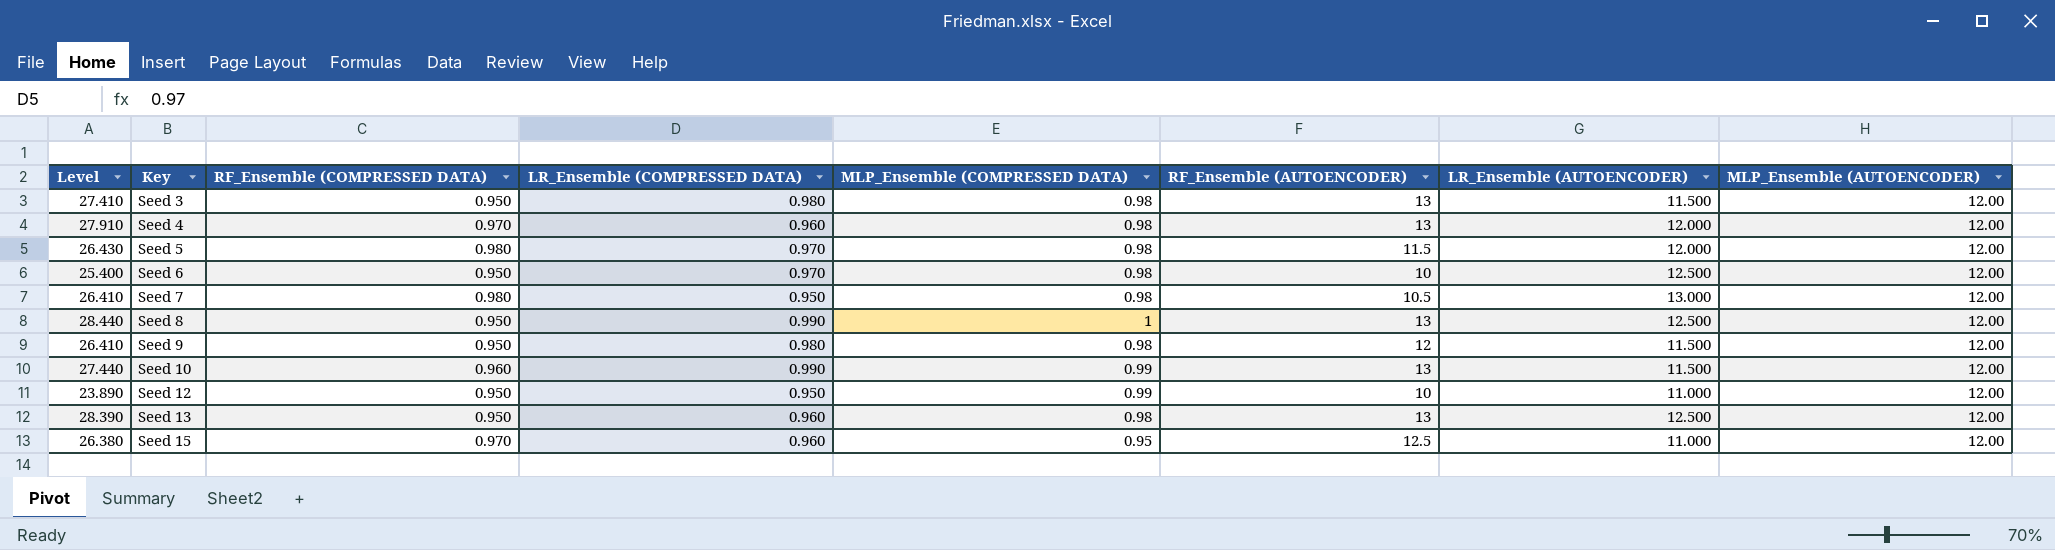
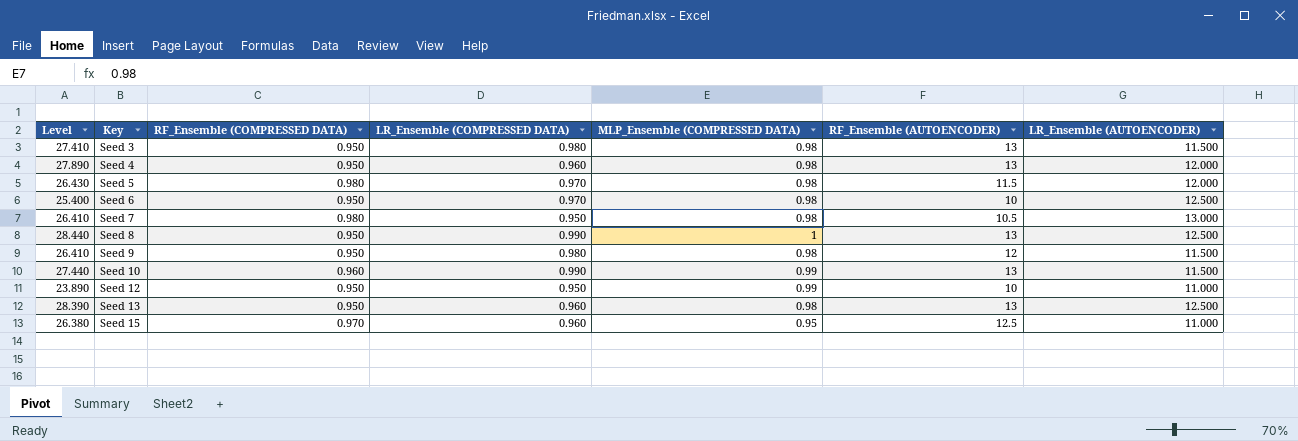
column MLP_Ensemble (AUTOENCODER) | position: 8 -> none
Seed 4 | Level: 27.910 -> 27.890
Seed 4 | RF_Ensemble (COMPRESSED DATA): 0.970 -> 0.950

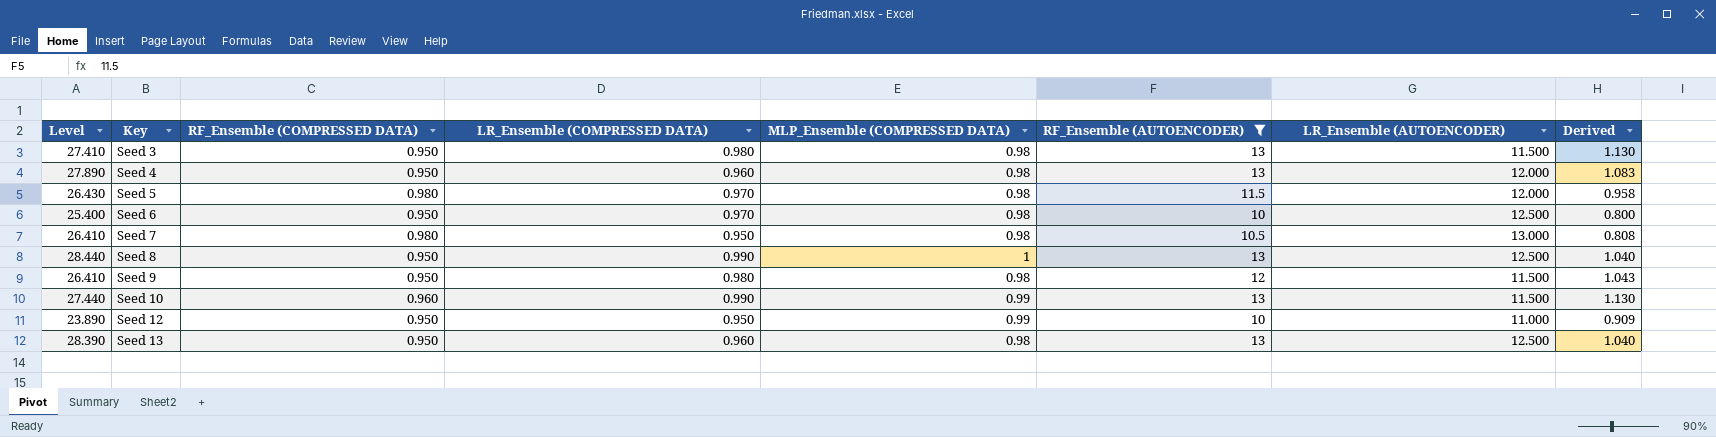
filter: none -> RF_Ensemble (AUTOENCODER) != 12.5
column Derived | formula: none -> [RF_Ensemble (AUTOENCODER)] / [LR_Ensemble (AUTOENCODER)]

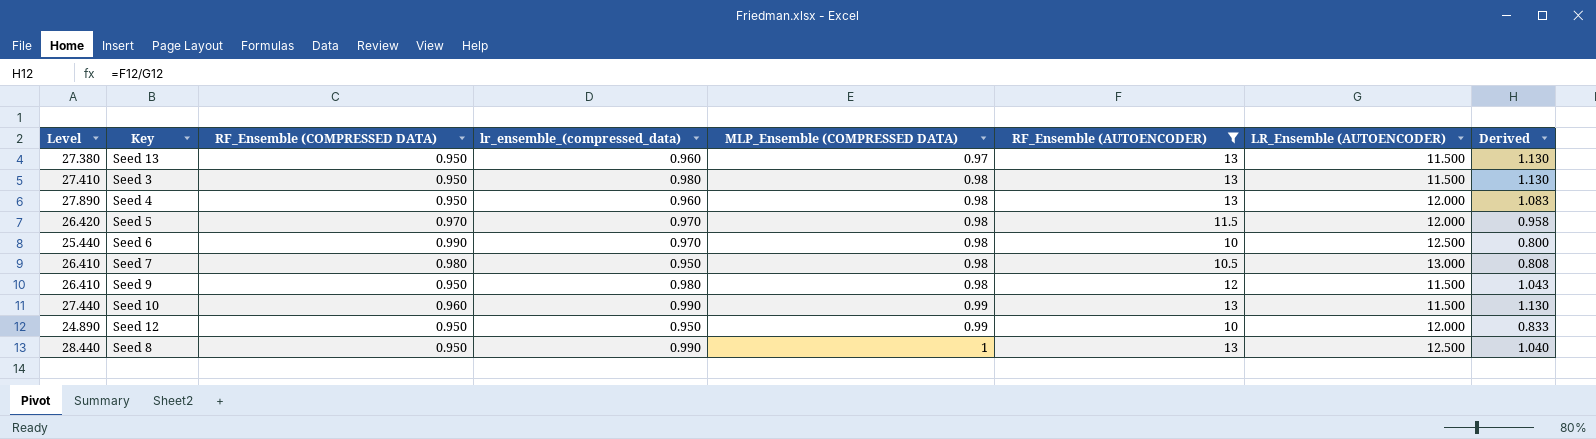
row order: Key ascending -> MLP_Ensemble (COMPRESSED DATA) ascending
column name: LR_Ensemble (COMPRESSED DATA) -> lr_ensemble_(compressed_data)
Seed 13 | Level: 28.390 -> 27.380
Seed 13 | MLP_Ensemble (COMPRESSED DATA): 0.98 -> 0.97
Seed 13 | LR_Ensemble (AUTOENCODER): 12.500 -> 11.500
Seed 13 | Derived: 1.040 -> 1.130
Seed 5 | Level: 26.430 -> 26.420
Seed 5 | RF_Ensemble (COMPRESSED DATA): 0.980 -> 0.970
Seed 6 | Level: 25.400 -> 25.440
Seed 6 | RF_Ensemble (COMPRESSED DATA): 0.950 -> 0.990
Seed 12 | Level: 23.890 -> 24.890
Seed 12 | LR_Ensemble (AUTOENCODER): 11.000 -> 12.000
Seed 12 | Derived: 0.909 -> 0.833

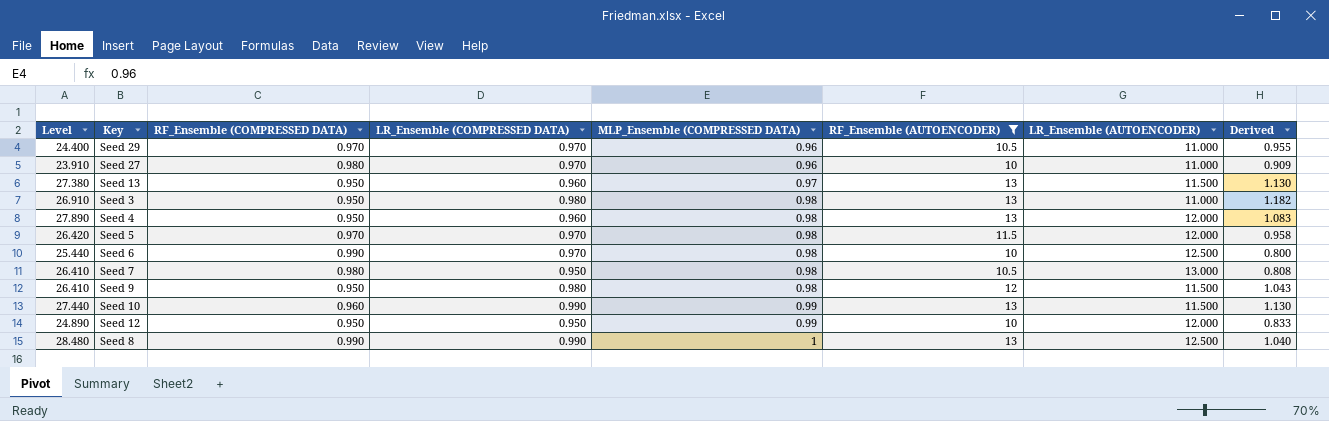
column name: lr_ensemble_(compressed_data) -> LR_Ensemble (COMPRESSED DATA)
row Seed 29: none -> 24.400 | 0.970 | 0.970 | 0.96 | 10.5 | 11.000 | 0.955
row Seed 27: none -> 23.910 | 0.980 | 0.970 | 0.96 | 10 | 11.000 | 0.909
Seed 3 | Level: 27.410 -> 26.910
Seed 3 | LR_Ensemble (AUTOENCODER): 11.500 -> 11.000
Seed 3 | Derived: 1.130 -> 1.182
Seed 8 | Level: 28.440 -> 28.480
Seed 8 | RF_Ensemble (COMPRESSED DATA): 0.950 -> 0.990

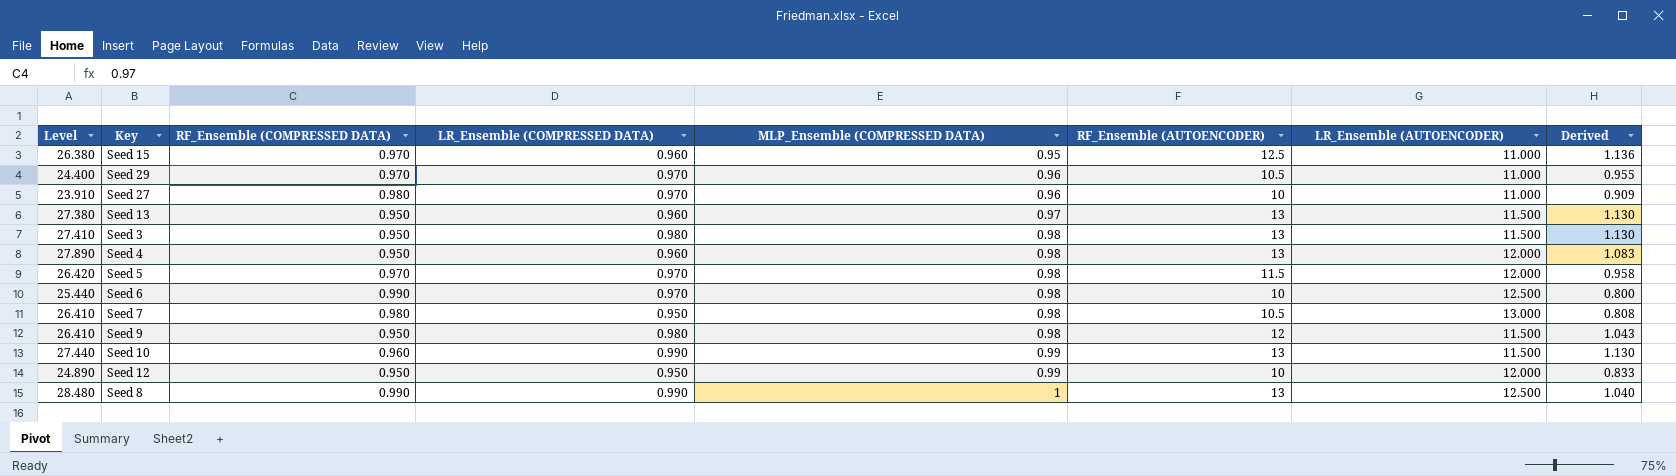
filter: RF_Ensemble (AUTOENCODER) != 12.5 -> none
Seed 3 | Level: 26.910 -> 27.410
Seed 3 | LR_Ensemble (AUTOENCODER): 11.000 -> 11.500
Seed 3 | Derived: 1.182 -> 1.130

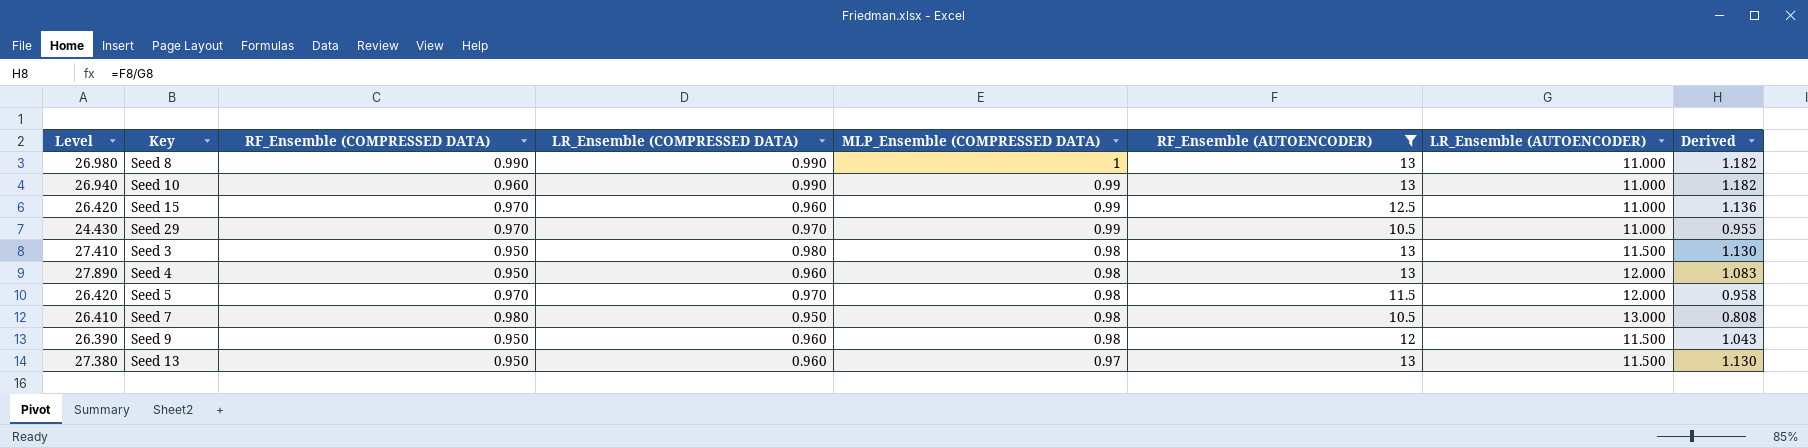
filter: none -> RF_Ensemble (AUTOENCODER) != 10
row order: MLP_Ensemble (COMPRESSED DATA) ascending -> MLP_Ensemble (COMPRESSED DATA) descending
Seed 8 | Level: 28.480 -> 26.980
Seed 8 | LR_Ensemble (AUTOENCODER): 12.500 -> 11.000
Seed 8 | Derived: 1.040 -> 1.182
Seed 10 | Level: 27.440 -> 26.940
Seed 10 | LR_Ensemble (AUTOENCODER): 11.500 -> 11.000
Seed 10 | Derived: 1.130 -> 1.182
Seed 15 | Level: 26.380 -> 26.420
Seed 15 | MLP_Ensemble (COMPRESSED DATA): 0.95 -> 0.99
Seed 29 | Level: 24.400 -> 24.430
Seed 29 | MLP_Ensemble (COMPRESSED DATA): 0.96 -> 0.99
Seed 9 | Level: 26.410 -> 26.390
Seed 9 | LR_Ensemble (COMPRESSED DATA): 0.980 -> 0.960

